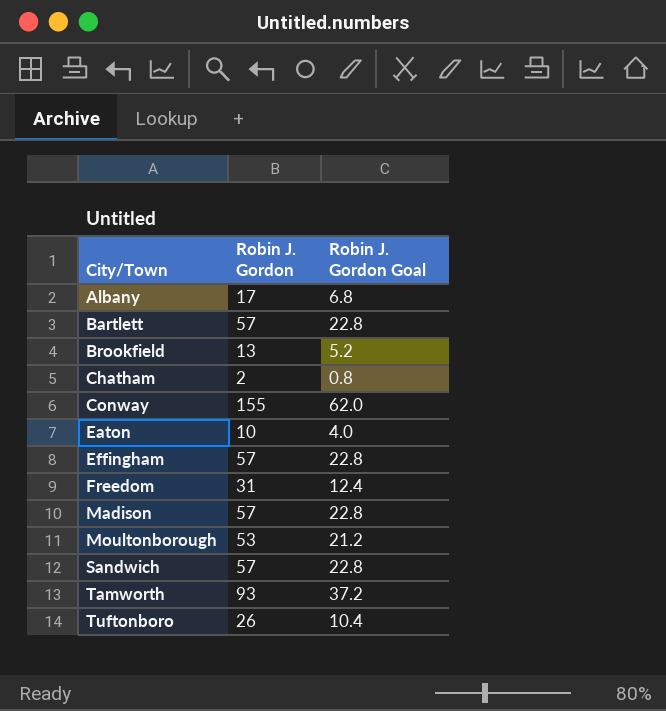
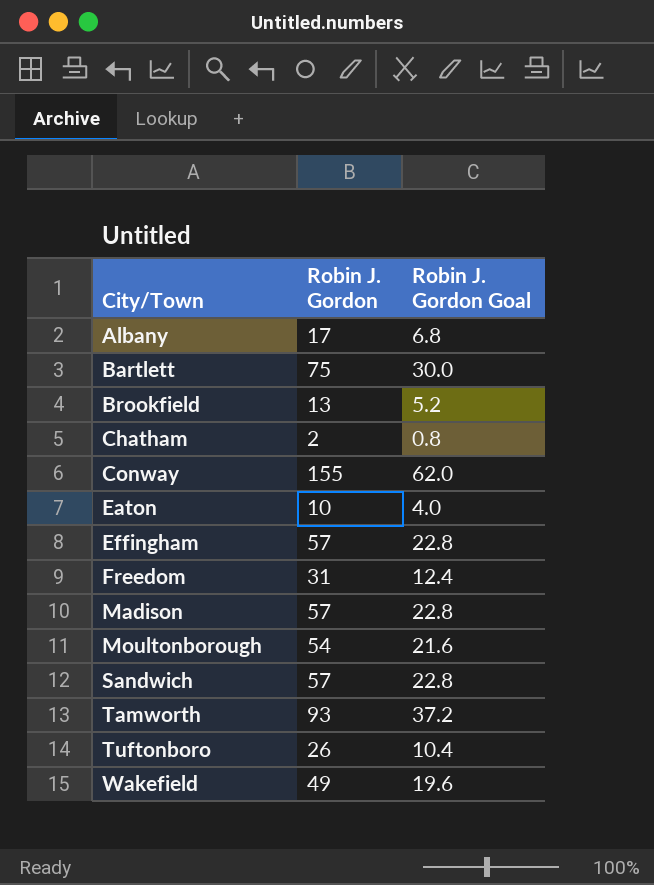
Bartlett | Robin J. Gordon: 57 -> 75
Bartlett | Robin J. Gordon Goal: 22.8 -> 30.0
Moultonborough | Robin J. Gordon: 53 -> 54
Moultonborough | Robin J. Gordon Goal: 21.2 -> 21.6
row Wakefield: none -> 49 | 19.6

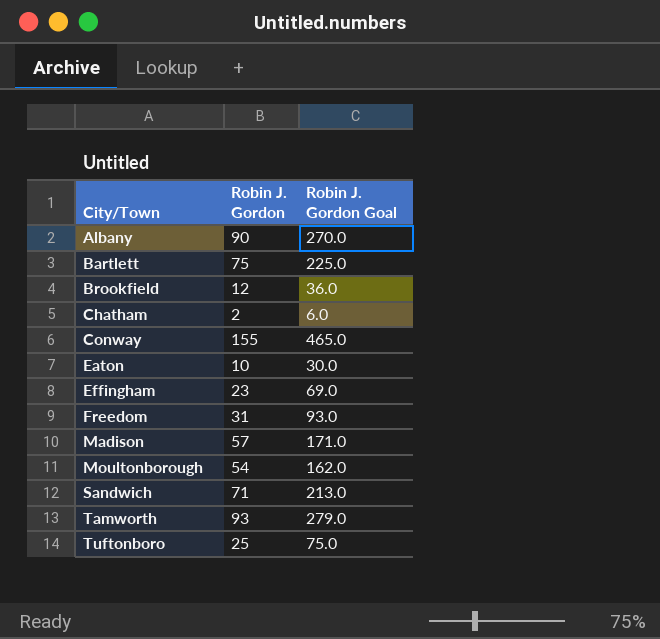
column Robin J. Gordon Goal | formula: [Robin J. Gordon] * 0.4 -> [Robin J. Gordon] * 3
row Wakefield: 49 | 19.6 -> none
Albany | Robin J. Gordon: 17 -> 90
Brookfield | Robin J. Gordon: 13 -> 12
Effingham | Robin J. Gordon: 57 -> 23
Sandwich | Robin J. Gordon: 57 -> 71
Tuftonboro | Robin J. Gordon: 26 -> 25

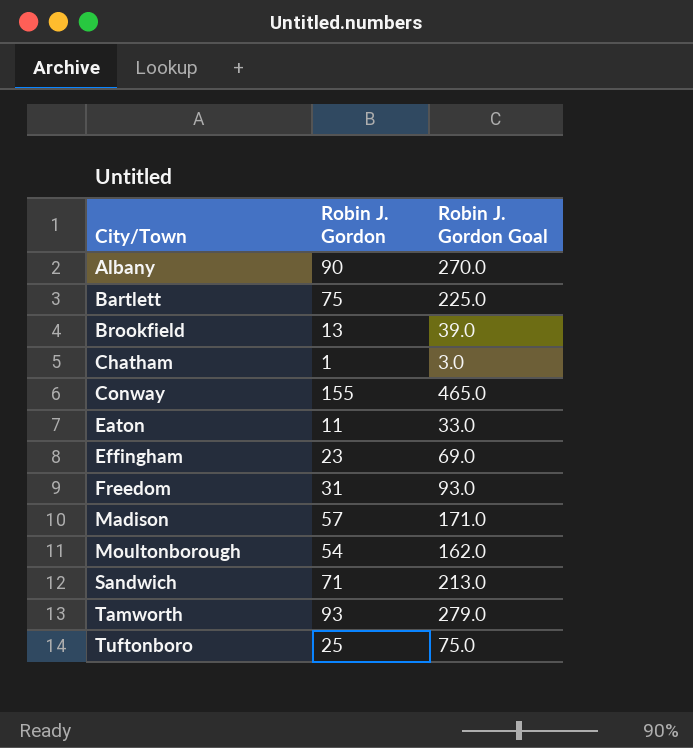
Brookfield | Robin J. Gordon: 12 -> 13
Brookfield | Robin J. Gordon Goal: 36.0 -> 39.0
Chatham | Robin J. Gordon: 2 -> 1
Chatham | Robin J. Gordon Goal: 6.0 -> 3.0
Eaton | Robin J. Gordon: 10 -> 11
Eaton | Robin J. Gordon Goal: 30.0 -> 33.0

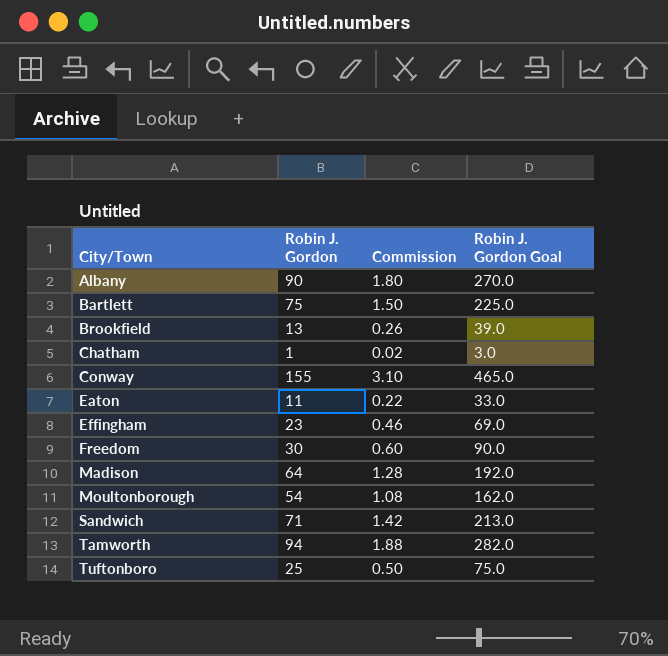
column Commission | formula: none -> [Robin J. Gordon] * 0.02
Freedom | Robin J. Gordon: 31 -> 30
Freedom | Robin J. Gordon Goal: 93.0 -> 90.0
Madison | Robin J. Gordon: 57 -> 64
Madison | Robin J. Gordon Goal: 171.0 -> 192.0
Tamworth | Robin J. Gordon: 93 -> 94
Tamworth | Robin J. Gordon Goal: 279.0 -> 282.0

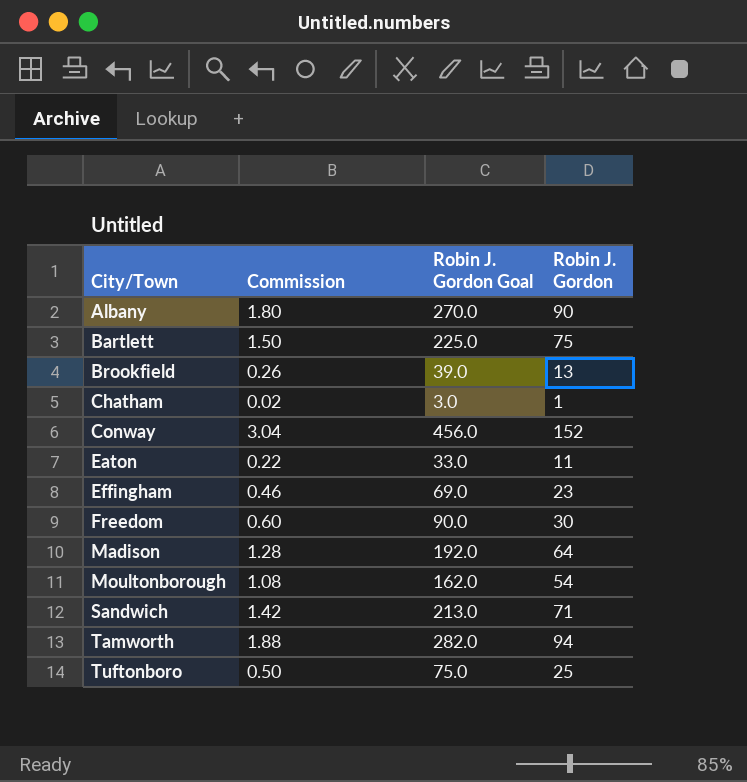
column Robin J. Gordon | position: 2 -> 4
Conway | Commission: 3.10 -> 3.04
Conway | Robin J. Gordon Goal: 465.0 -> 456.0
Conway | Robin J. Gordon: 155 -> 152

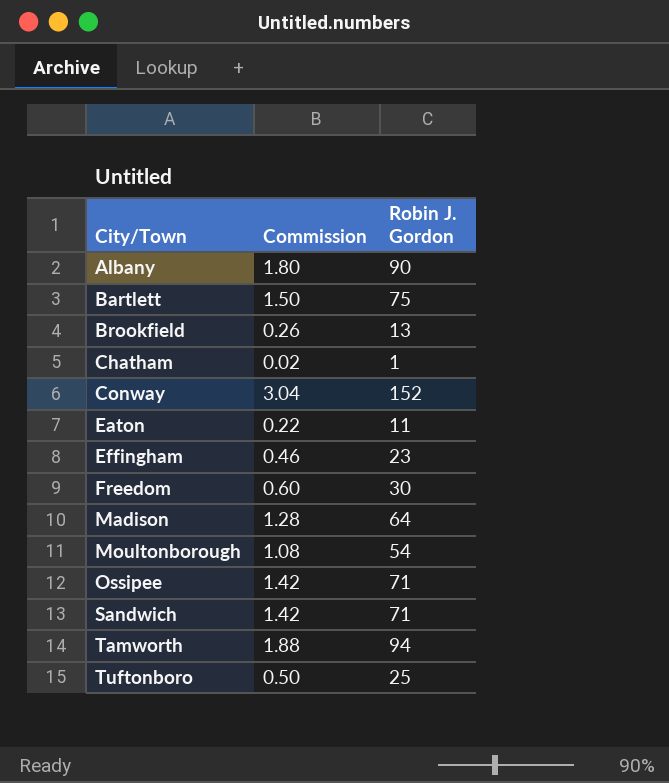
column Robin J. Gordon Goal | formula: [Robin J. Gordon] * 3 -> none
row Ossipee: none -> 1.42 | 71

